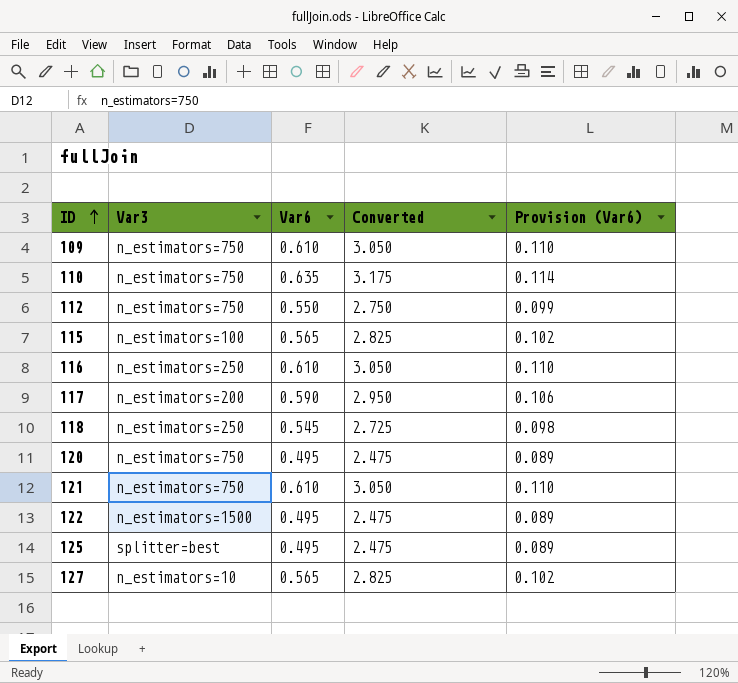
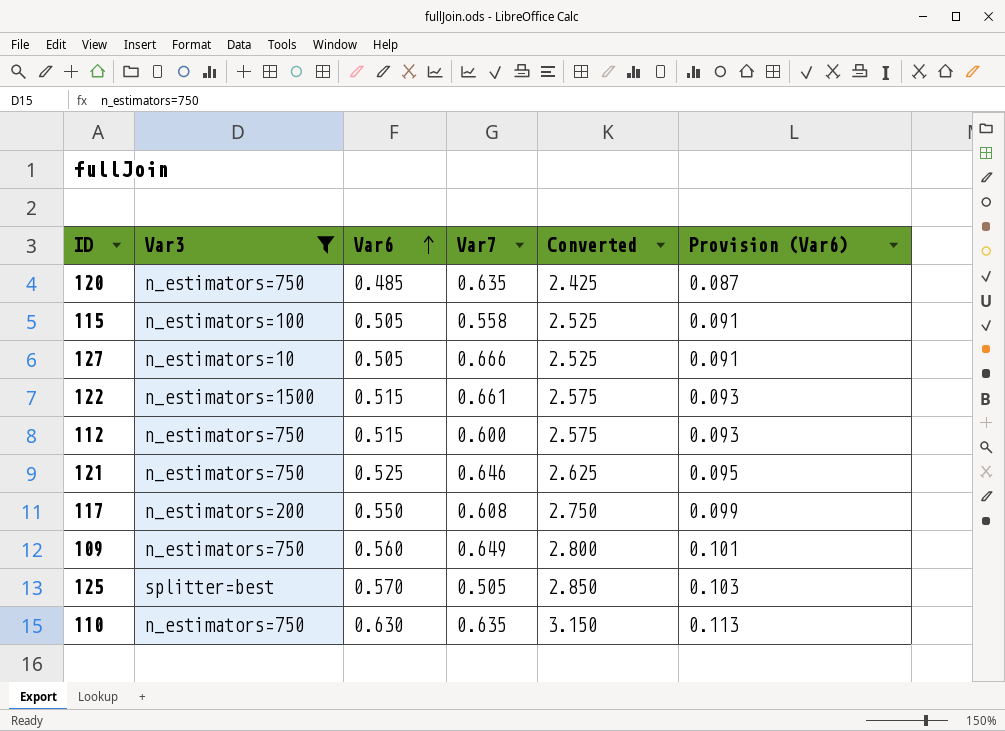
filter: none -> Var3 != n_estimators=250
row order: ID ascending -> Var6 ascending
column Var7 | position: none -> 4
120 | Var6: 0.495 -> 0.485
120 | Converted: 2.475 -> 2.425
120 | Provision (Var6): 0.089 -> 0.087
115 | Var6: 0.565 -> 0.505
115 | Converted: 2.825 -> 2.525
115 | Provision (Var6): 0.102 -> 0.091
127 | Var6: 0.565 -> 0.505
127 | Converted: 2.825 -> 2.525
127 | Provision (Var6): 0.102 -> 0.091
122 | Var6: 0.495 -> 0.515
122 | Converted: 2.475 -> 2.575
122 | Provision (Var6): 0.089 -> 0.093
112 | Var6: 0.550 -> 0.515
112 | Converted: 2.750 -> 2.575
112 | Provision (Var6): 0.099 -> 0.093
121 | Var6: 0.610 -> 0.525
121 | Converted: 3.050 -> 2.625
121 | Provision (Var6): 0.110 -> 0.095
117 | Var6: 0.590 -> 0.550
117 | Converted: 2.950 -> 2.750
117 | Provision (Var6): 0.106 -> 0.099
109 | Var6: 0.610 -> 0.560
109 | Converted: 3.050 -> 2.800
109 | Provision (Var6): 0.110 -> 0.101
125 | Var6: 0.495 -> 0.570
125 | Converted: 2.475 -> 2.850
125 | Provision (Var6): 0.089 -> 0.103
110 | Var6: 0.635 -> 0.630
110 | Converted: 3.175 -> 3.150
110 | Provision (Var6): 0.114 -> 0.113

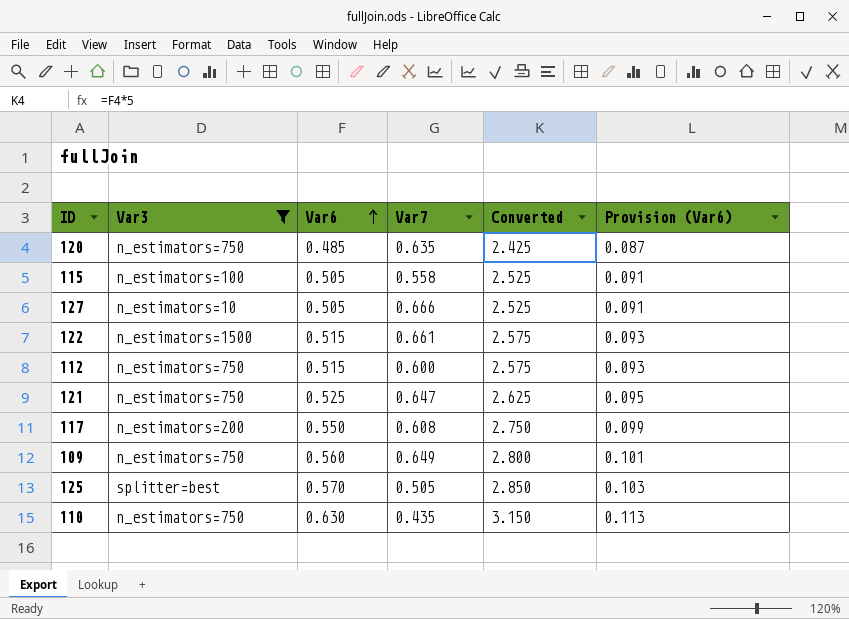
121 | Var7: 0.646 -> 0.647
110 | Var7: 0.635 -> 0.435

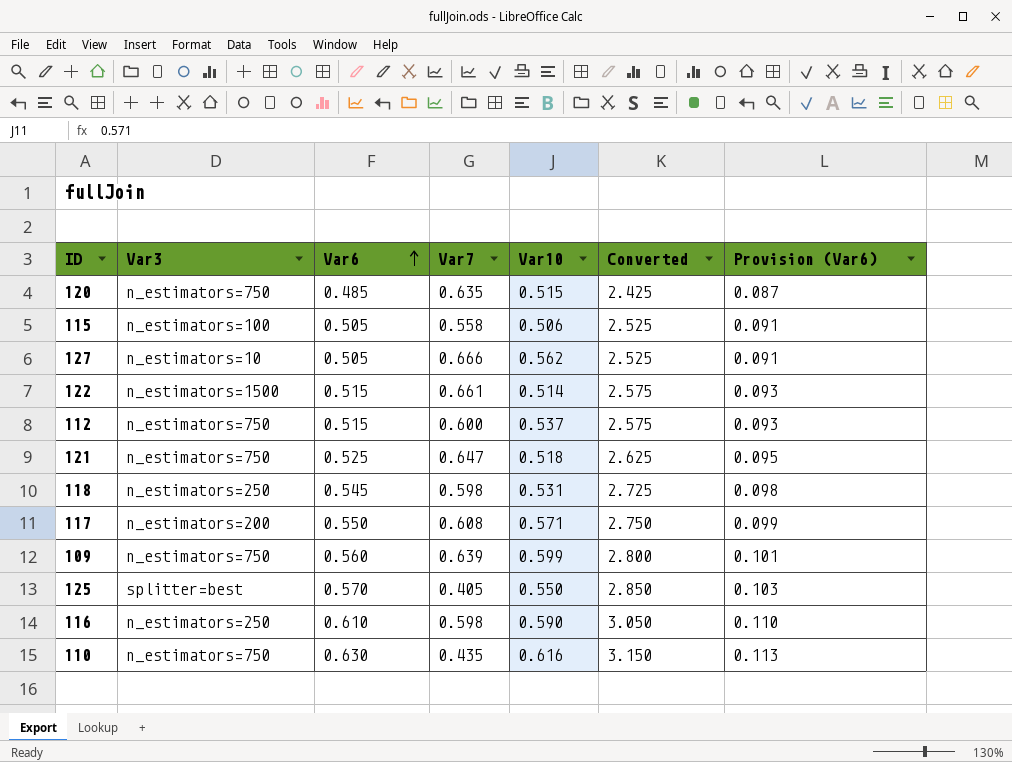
filter: Var3 != n_estimators=250 -> none
column Var10 | position: none -> 5
109 | Var7: 0.649 -> 0.639
125 | Var7: 0.505 -> 0.405

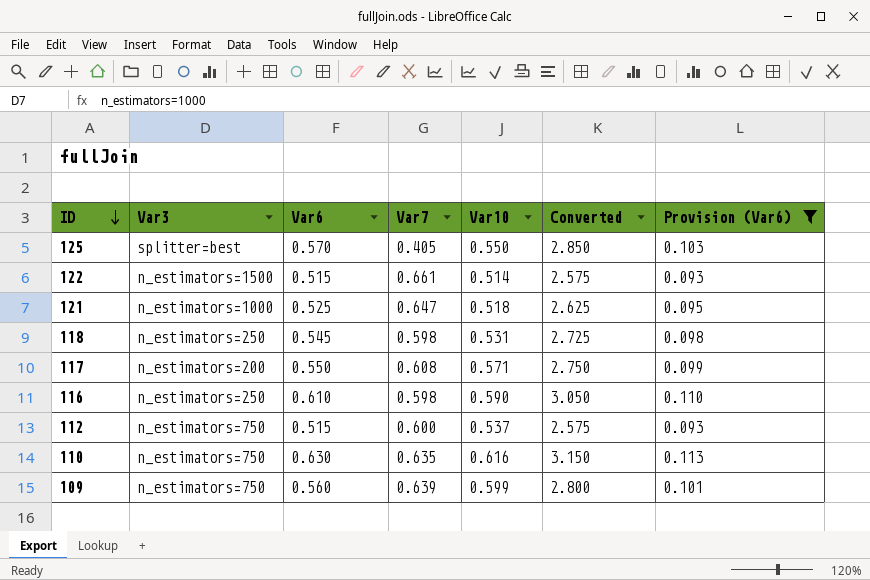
filter: none -> Provision (Var6) >= 0.093
row order: Var6 ascending -> ID descending
121 | Var3: n_estimators=750 -> n_estimators=1000
110 | Var7: 0.435 -> 0.635

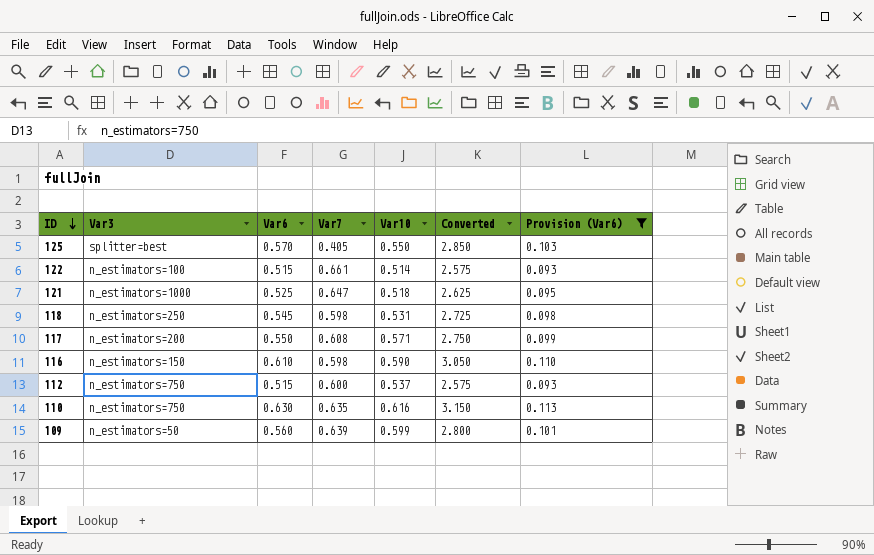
122 | Var3: n_estimators=1500 -> n_estimators=100
116 | Var3: n_estimators=250 -> n_estimators=150
109 | Var3: n_estimators=750 -> n_estimators=50

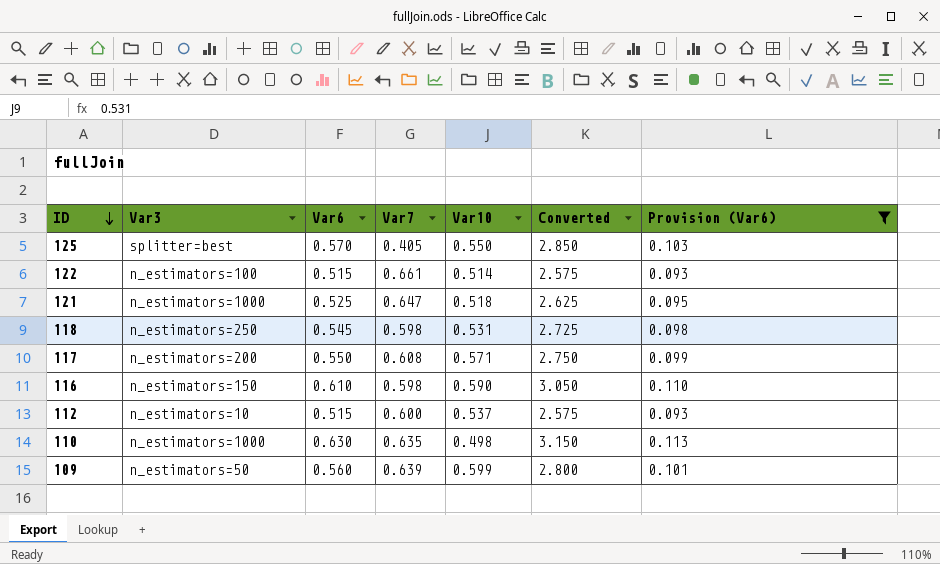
112 | Var3: n_estimators=750 -> n_estimators=10
110 | Var3: n_estimators=750 -> n_estimators=1000
110 | Var10: 0.616 -> 0.498

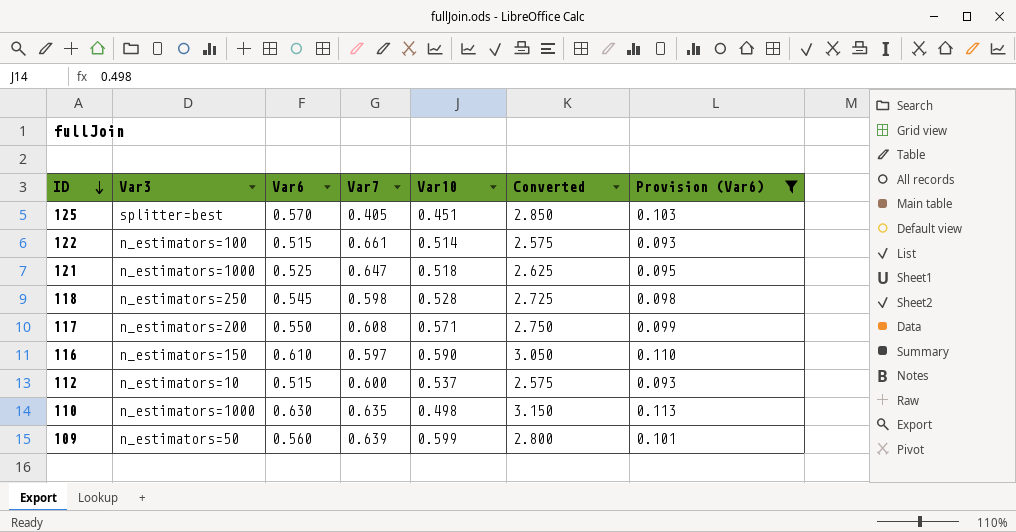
125 | Var10: 0.550 -> 0.451
118 | Var10: 0.531 -> 0.528
116 | Var7: 0.598 -> 0.597

